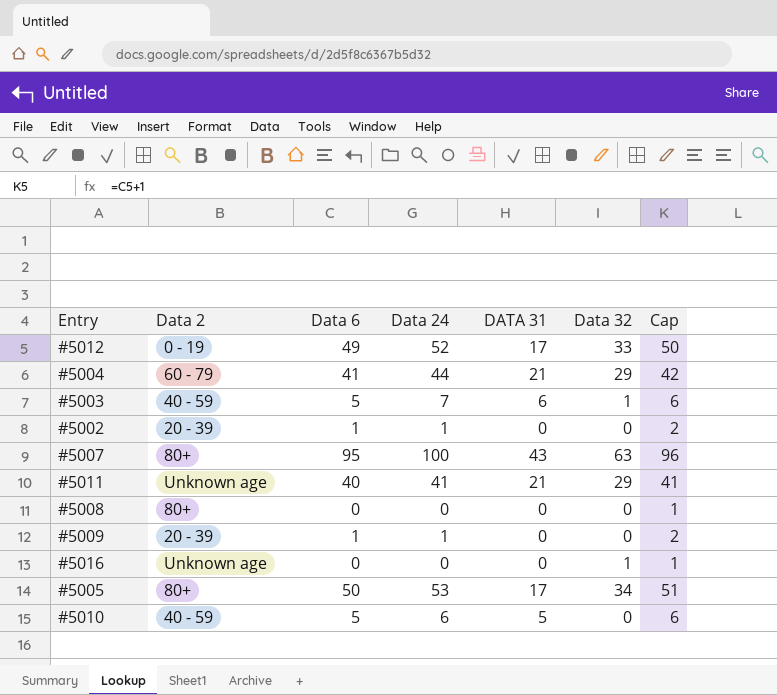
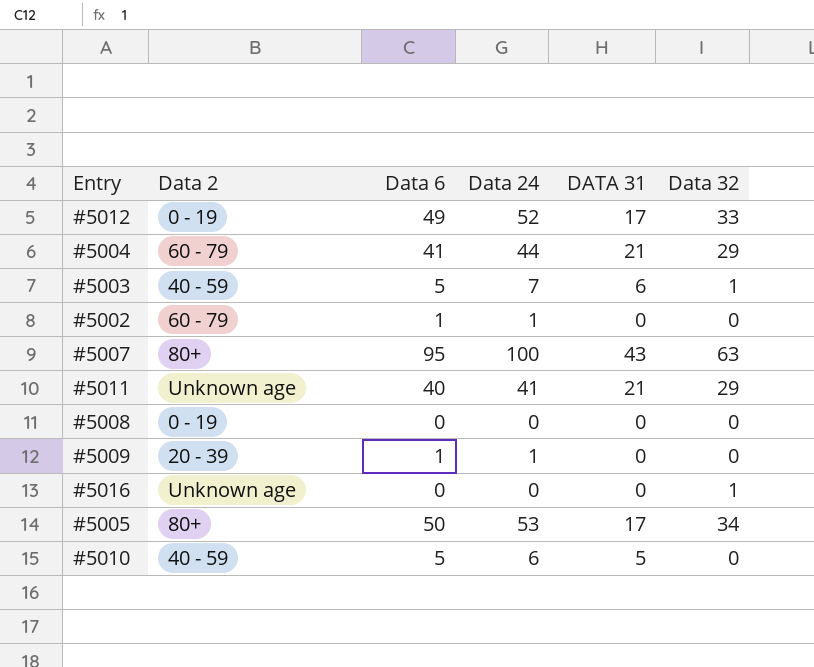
column Cap | formula: [Data 6] + 1 -> none
#5002 | Data 2: 20 - 39 -> 60 - 79
#5008 | Data 2: 80+ -> 0 - 19

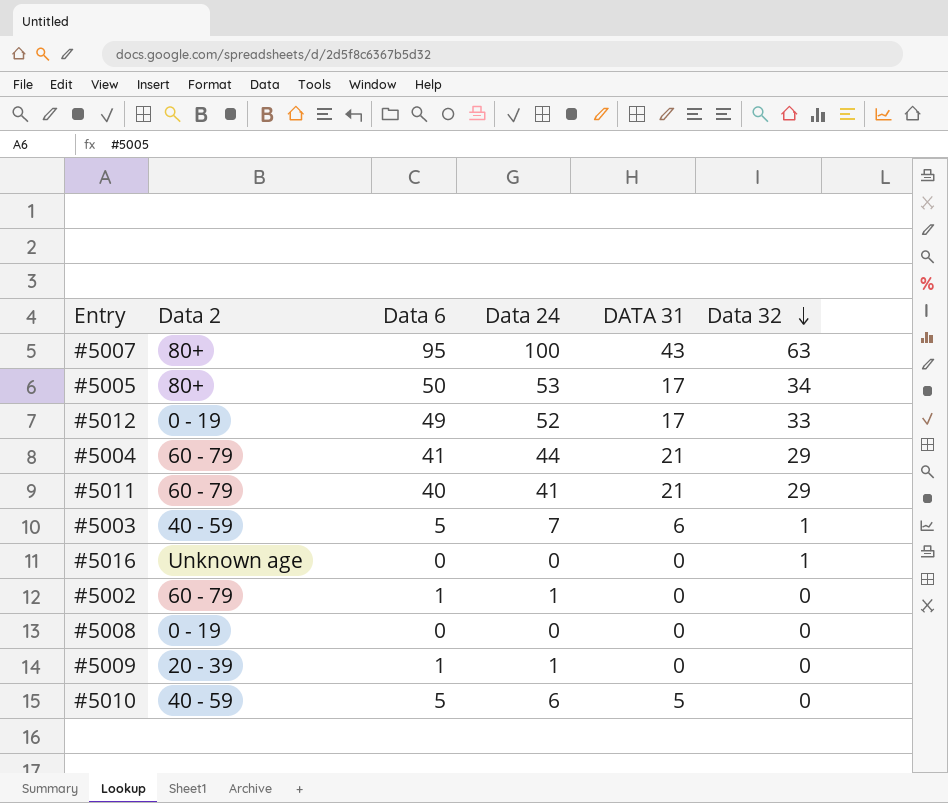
row order: none -> Data 32 descending
#5011 | Data 2: Unknown age -> 60 - 79

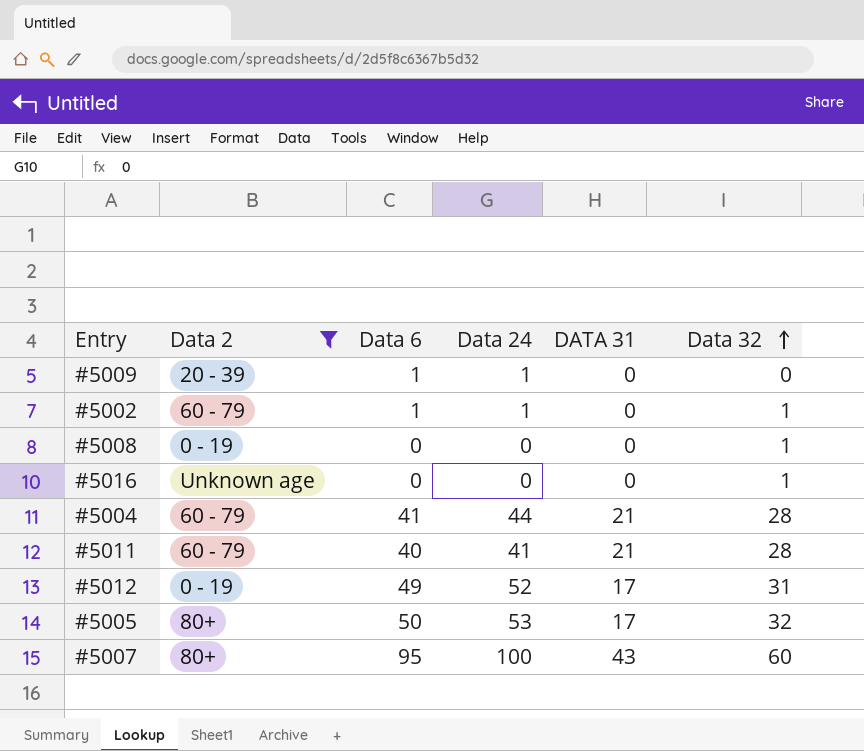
filter: none -> Data 2 != 40 - 59
row order: Data 32 descending -> Data 32 ascending
#5002 | Data 32: 0 -> 1
#5008 | Data 32: 0 -> 1
#5004 | Data 32: 29 -> 28
#5011 | Data 32: 29 -> 28
#5012 | Data 32: 33 -> 31
#5005 | Data 32: 34 -> 32
#5007 | Data 32: 63 -> 60

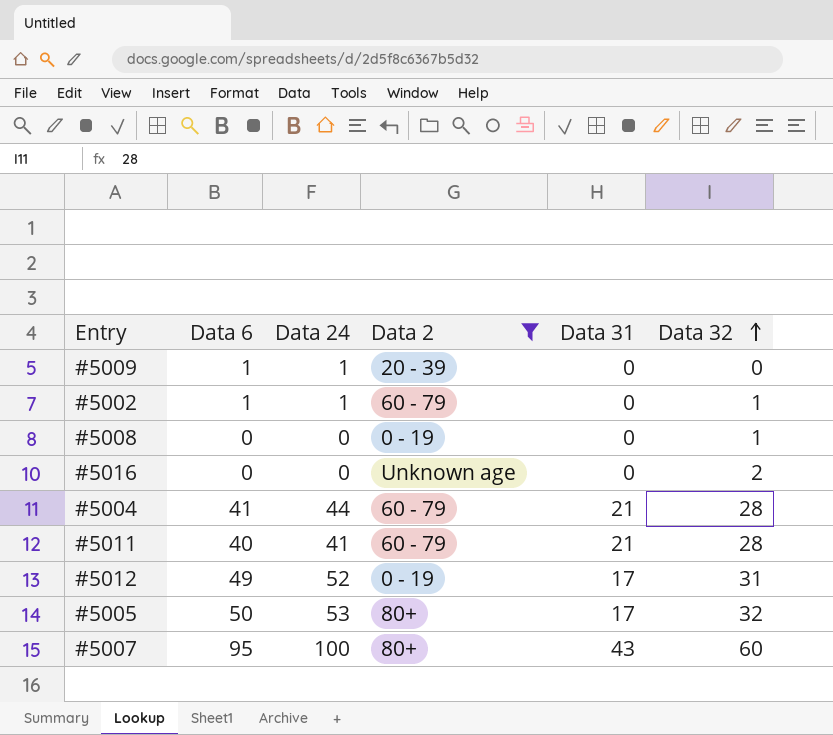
column Data 2 | position: 2 -> 4
column name: DATA 31 -> Data 31
#5016 | Data 32: 1 -> 2

